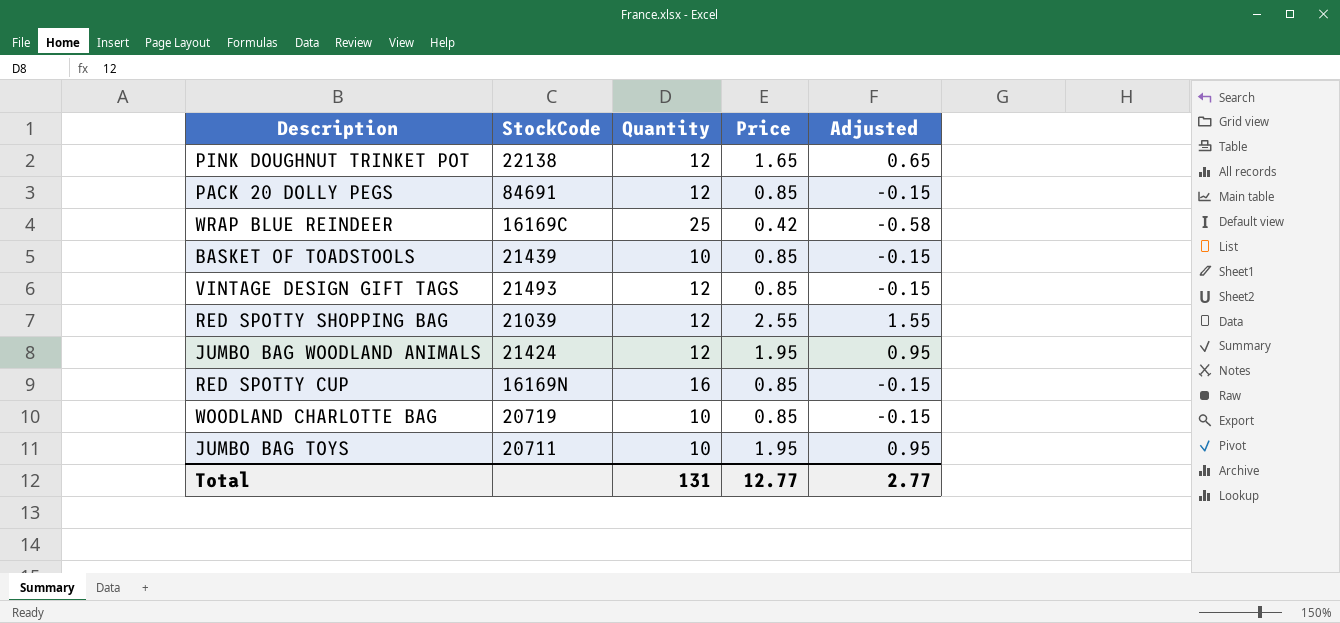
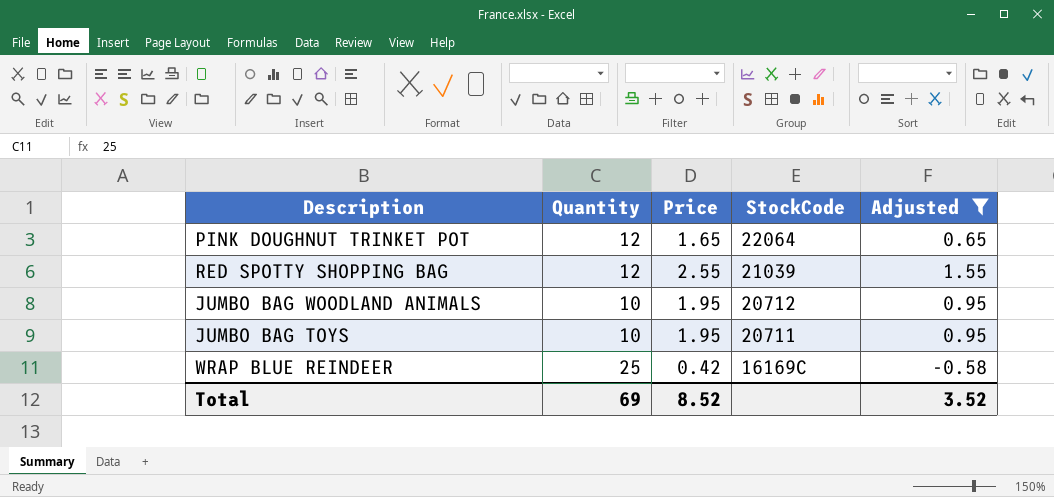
filter: none -> Adjusted != -0.15
row order: none -> StockCode descending
column StockCode | position: 2 -> 4
PINK DOUGHNUT TRINKET POT | StockCode: 22138 -> 22064
JUMBO BAG WOODLAND ANIMALS | Quantity: 12 -> 10
JUMBO BAG WOODLAND ANIMALS | StockCode: 21424 -> 20712
Total | Quantity: 131 -> 69
Total | Price: 12.77 -> 8.52
Total | Adjusted: 2.77 -> 3.52

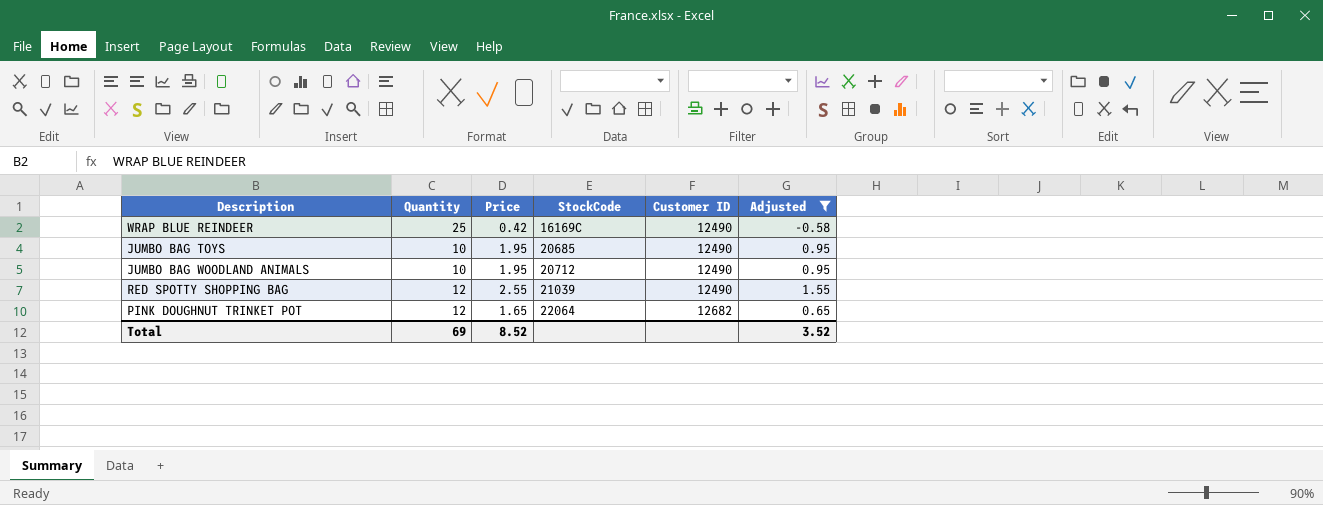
row order: StockCode descending -> StockCode ascending
column Customer ID | position: none -> 5
JUMBO BAG TOYS | StockCode: 20711 -> 20685

